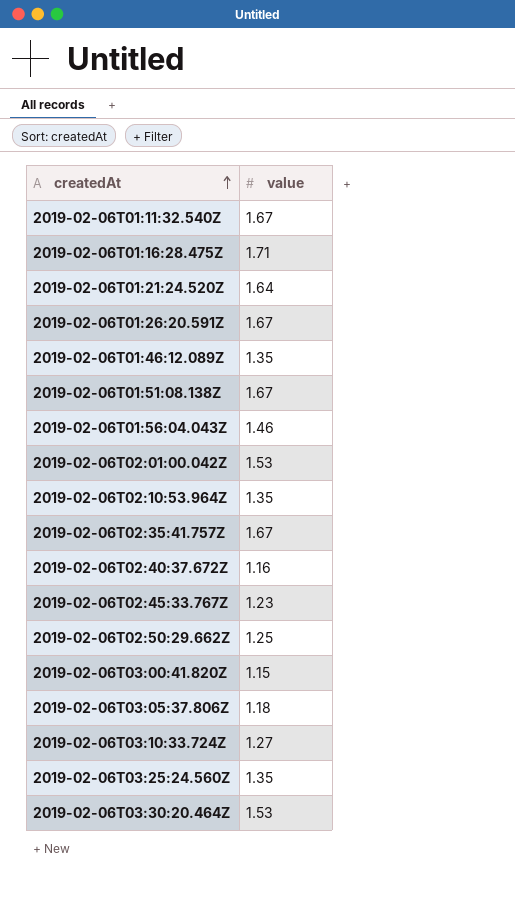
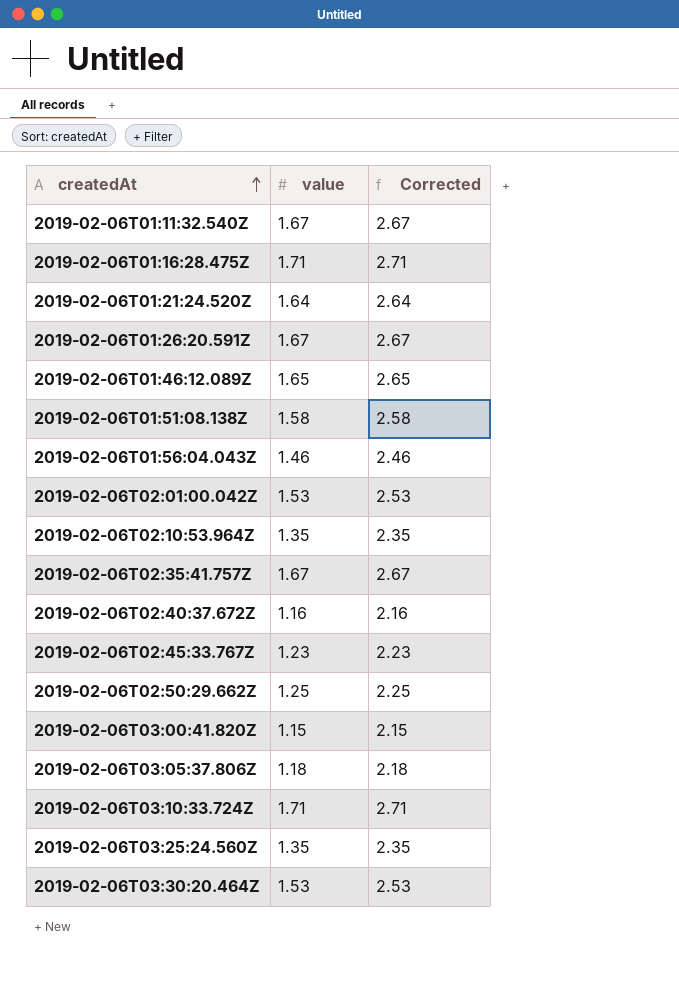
column Corrected | formula: none -> [value] + 1
2019-02-06T01:46:12.089Z | value: 1.35 -> 1.65
2019-02-06T01:51:08.138Z | value: 1.67 -> 1.58
2019-02-06T03:10:33.724Z | value: 1.27 -> 1.71

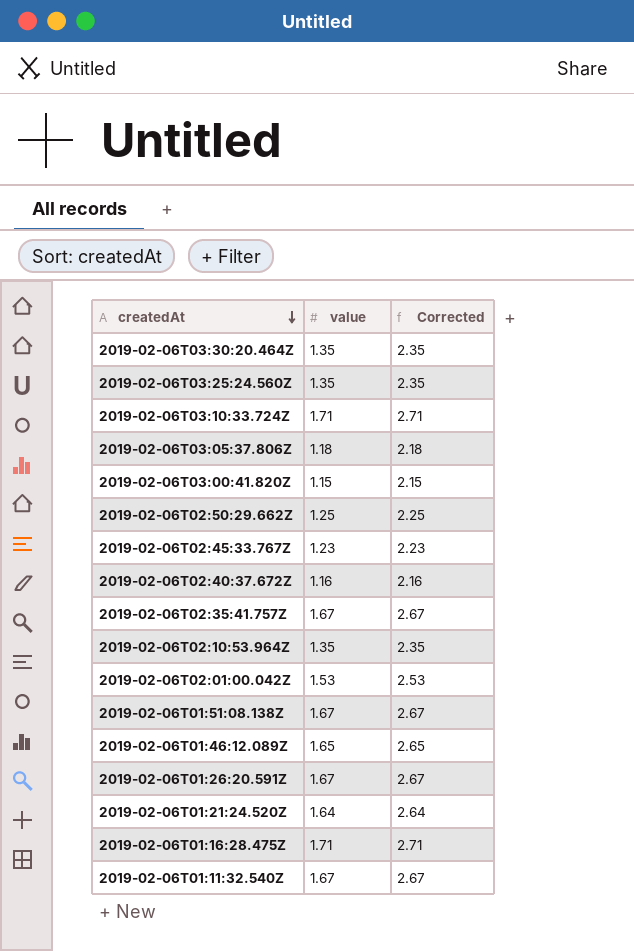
row order: createdAt ascending -> createdAt descending
row 2019-02-06T01:56:04.043Z: 1.46 | 2.46 -> none
2019-02-06T03:30:20.464Z | value: 1.53 -> 1.35
2019-02-06T03:30:20.464Z | Corrected: 2.53 -> 2.35
2019-02-06T01:51:08.138Z | value: 1.58 -> 1.67
2019-02-06T01:51:08.138Z | Corrected: 2.58 -> 2.67

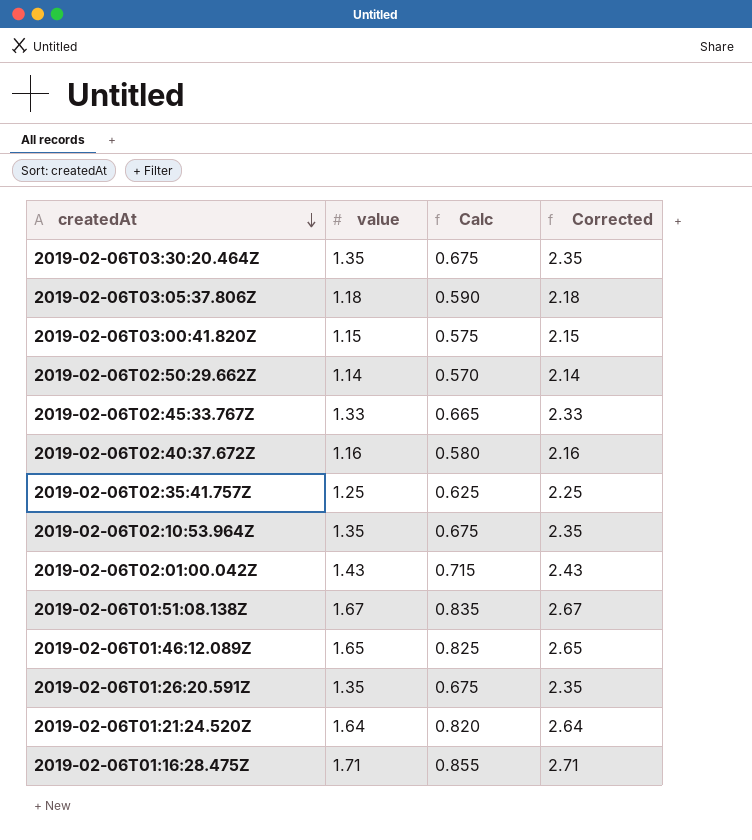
column Calc | formula: none -> [value] * 0.5
row 2019-02-06T03:25:24.560Z: 1.35 | 2.35 -> none
row 2019-02-06T03:10:33.724Z: 1.71 | 2.71 -> none
row 2019-02-06T01:11:32.540Z: 1.67 | 2.67 -> none
2019-02-06T02:50:29.662Z | value: 1.25 -> 1.14
2019-02-06T02:50:29.662Z | Corrected: 2.25 -> 2.14
2019-02-06T02:45:33.767Z | value: 1.23 -> 1.33
2019-02-06T02:45:33.767Z | Corrected: 2.23 -> 2.33
2019-02-06T02:35:41.757Z | value: 1.67 -> 1.25
2019-02-06T02:35:41.757Z | Corrected: 2.67 -> 2.25
2019-02-06T02:01:00.042Z | value: 1.53 -> 1.43
2019-02-06T02:01:00.042Z | Corrected: 2.53 -> 2.43
2019-02-06T01:26:20.591Z | value: 1.67 -> 1.35
2019-02-06T01:26:20.591Z | Corrected: 2.67 -> 2.35

